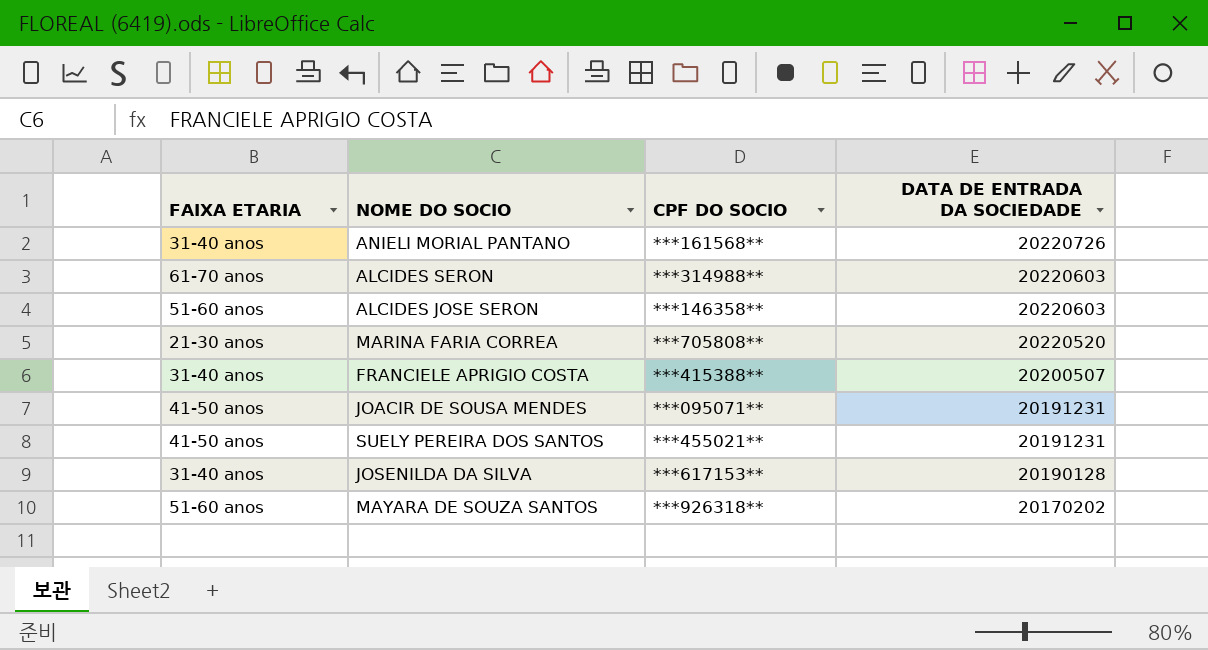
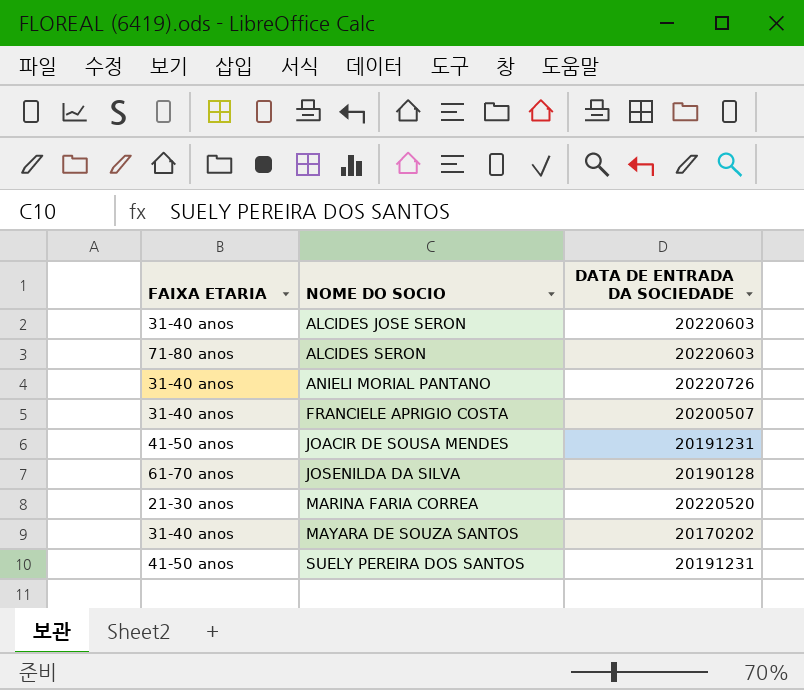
row order: DATA DE ENTRADA DA SOCIEDADE descending -> NOME DO SOCIO ascending
column CPF DO SOCIO | position: 3 -> none
ALCIDES JOSE SERON | FAIXA ETARIA: 51-60 anos -> 31-40 anos
ALCIDES SERON | FAIXA ETARIA: 61-70 anos -> 71-80 anos
JOSENILDA DA SILVA | FAIXA ETARIA: 31-40 anos -> 61-70 anos
MAYARA DE SOUZA SANTOS | FAIXA ETARIA: 51-60 anos -> 31-40 anos

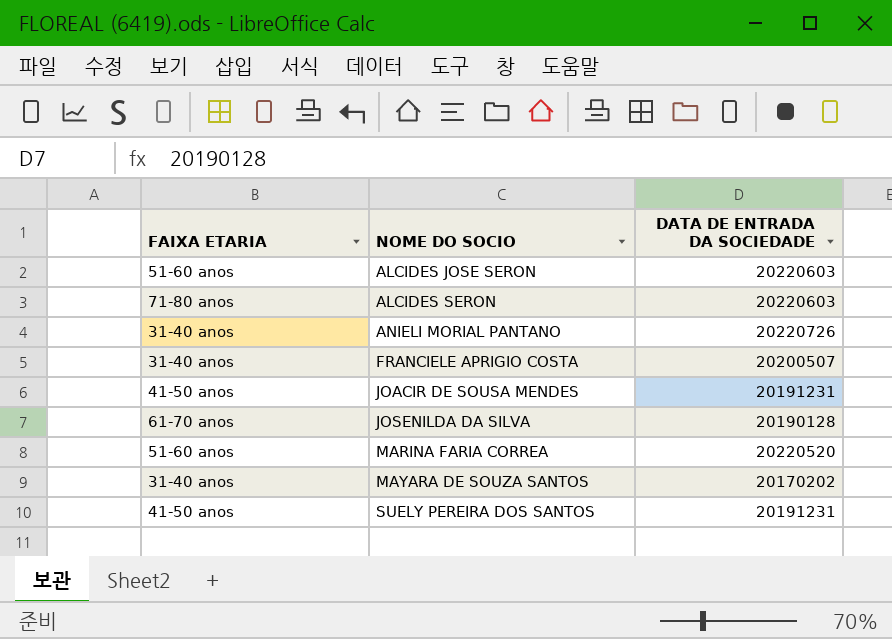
ALCIDES JOSE SERON | FAIXA ETARIA: 31-40 anos -> 51-60 anos
MARINA FARIA CORREA | FAIXA ETARIA: 21-30 anos -> 51-60 anos

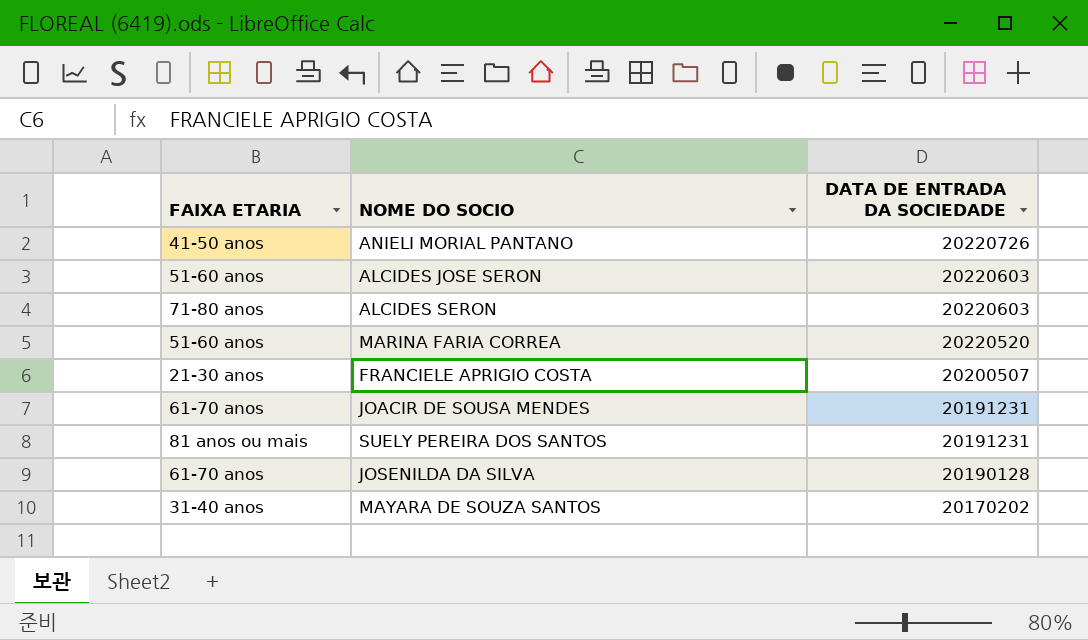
row order: NOME DO SOCIO ascending -> DATA DE ENTRADA DA SOCIEDADE descending
ANIELI MORIAL PANTANO | FAIXA ETARIA: 31-40 anos -> 41-50 anos
FRANCIELE APRIGIO COSTA | FAIXA ETARIA: 31-40 anos -> 21-30 anos
JOACIR DE SOUSA MENDES | FAIXA ETARIA: 41-50 anos -> 61-70 anos
SUELY PEREIRA DOS SANTOS | FAIXA ETARIA: 41-50 anos -> 81 anos ou mais

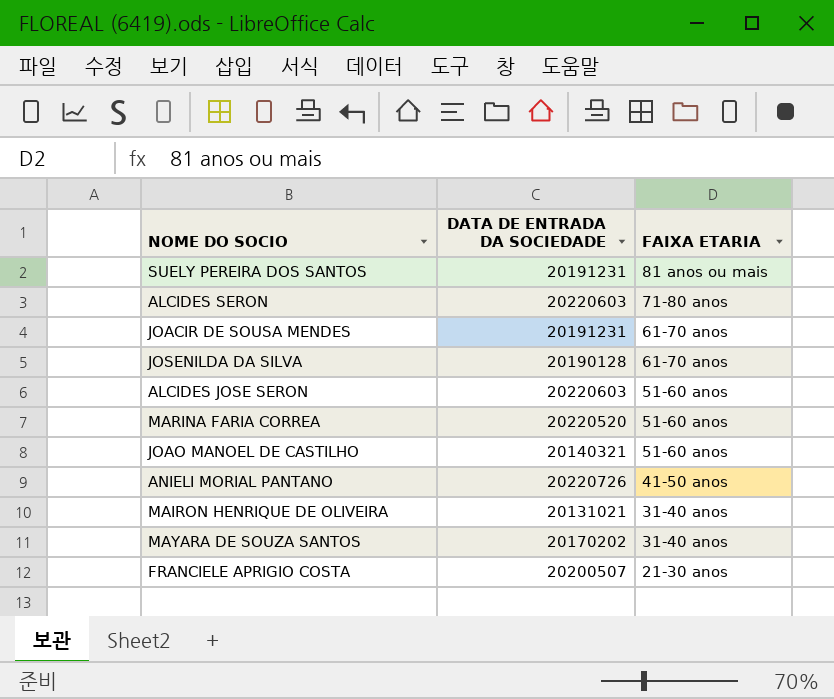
row order: DATA DE ENTRADA DA SOCIEDADE descending -> FAIXA ETARIA descending
column FAIXA ETARIA | position: 1 -> 3
row JOAO MANOEL DE CASTILHO: none -> 20140321 | 51-60 anos
row MAIRON HENRIQUE DE OLIVEIRA: none -> 20131021 | 31-40 anos

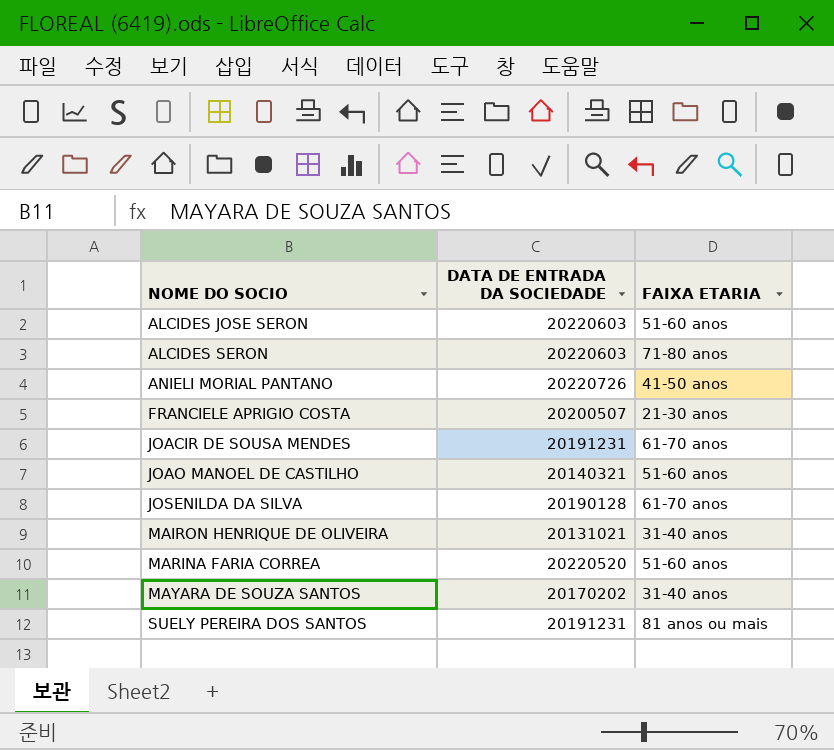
row order: FAIXA ETARIA descending -> NOME DO SOCIO ascending

